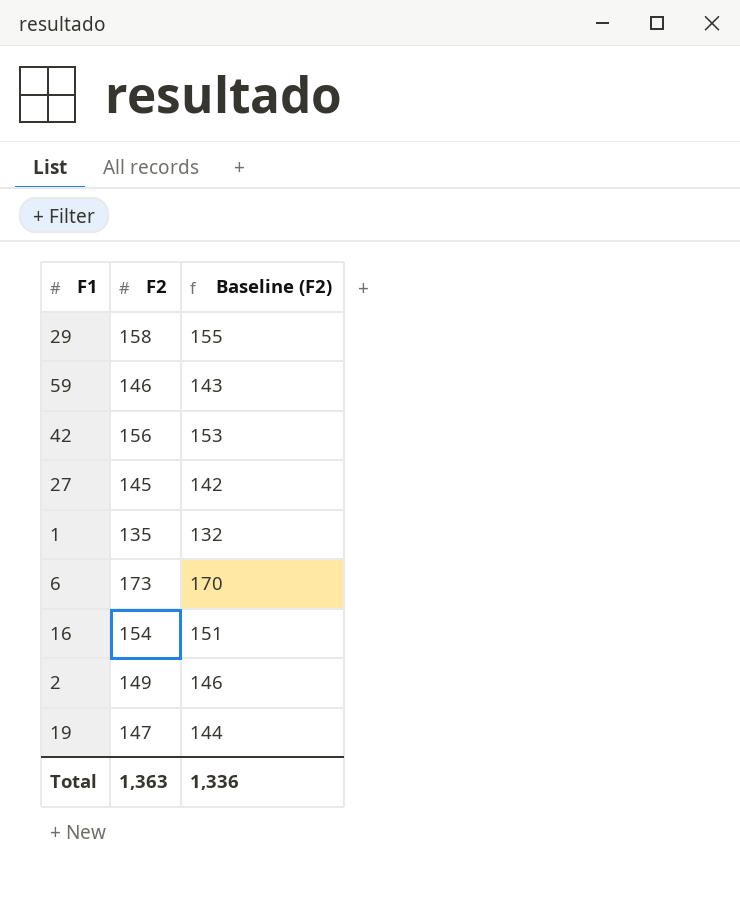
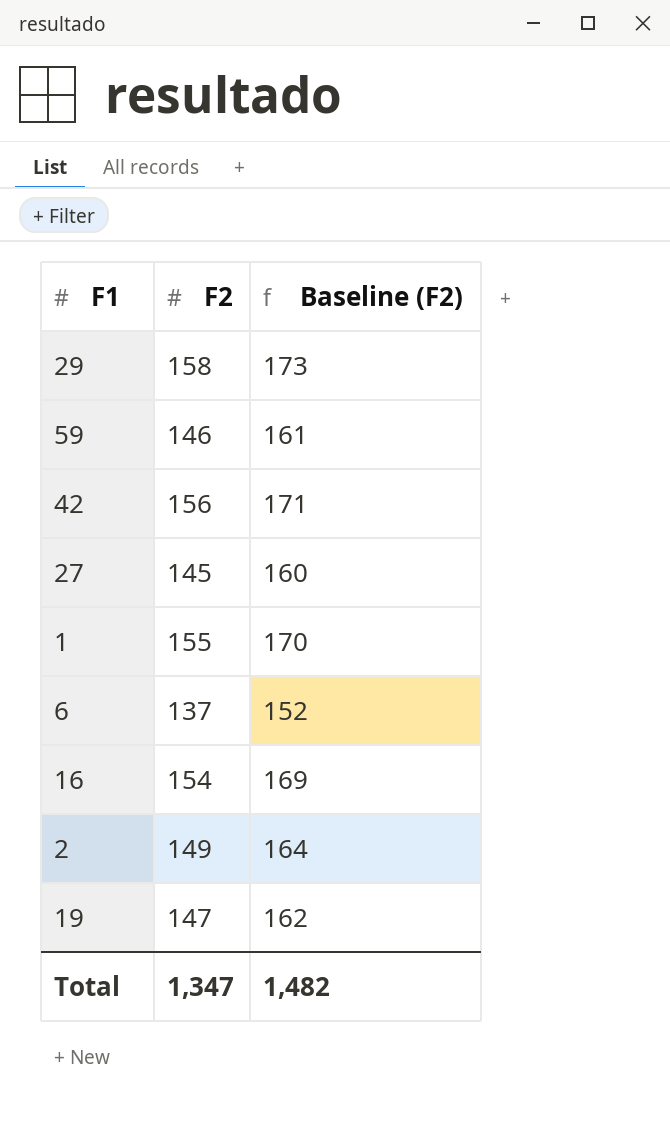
column Baseline (F2) | formula: [F2] - 3 -> [F2] + 15
1 | F2: 135 -> 155
6 | F2: 173 -> 137
Total | F2: 1,363 -> 1,347
Total | Baseline (F2): 1,336 -> 1,482

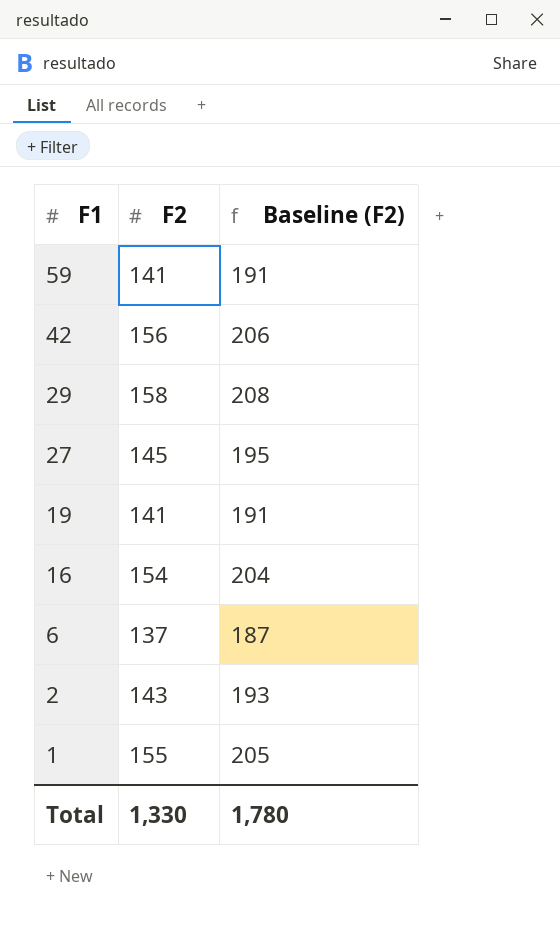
row order: none -> F1 descending
column Baseline (F2) | formula: [F2] + 15 -> [F2] + 50
59 | F2: 146 -> 141
19 | F2: 147 -> 141
2 | F2: 149 -> 143
Total | F2: 1,347 -> 1,330
Total | Baseline (F2): 1,482 -> 1,780

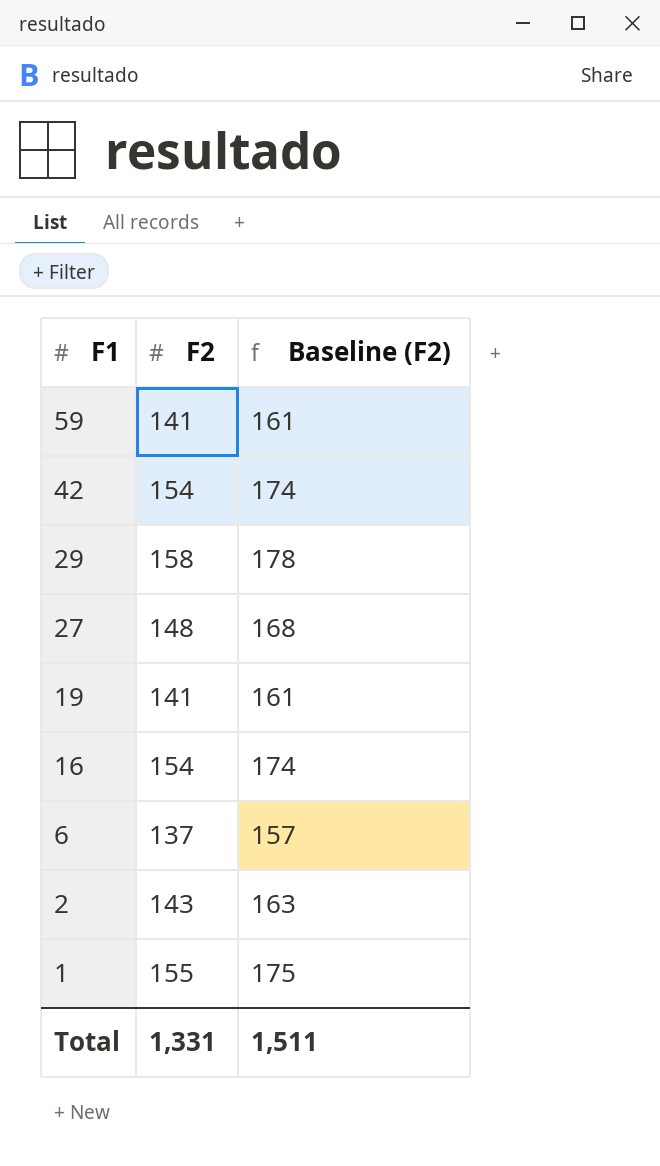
column Baseline (F2) | formula: [F2] + 50 -> [F2] + 20
42 | F2: 156 -> 154
27 | F2: 145 -> 148
Total | F2: 1,330 -> 1,331
Total | Baseline (F2): 1,780 -> 1,511

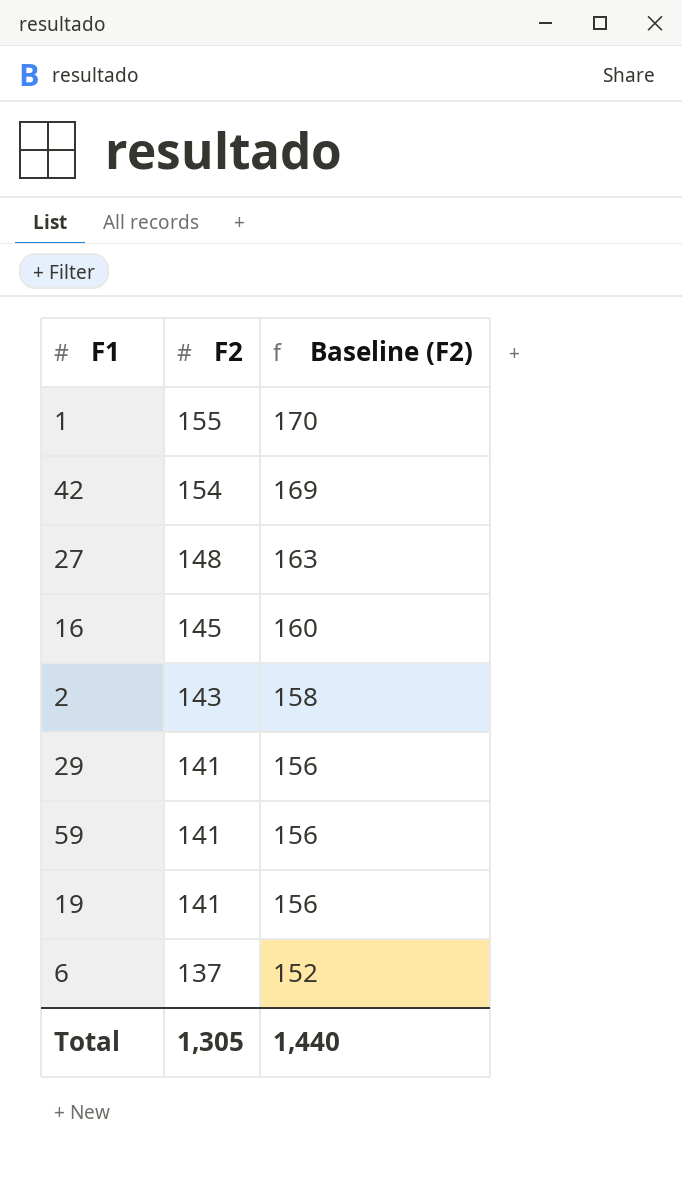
row order: F1 descending -> F2 descending
column Baseline (F2) | formula: [F2] + 20 -> [F2] + 15
16 | F2: 154 -> 145
29 | F2: 158 -> 141
Total | F2: 1,331 -> 1,305
Total | Baseline (F2): 1,511 -> 1,440

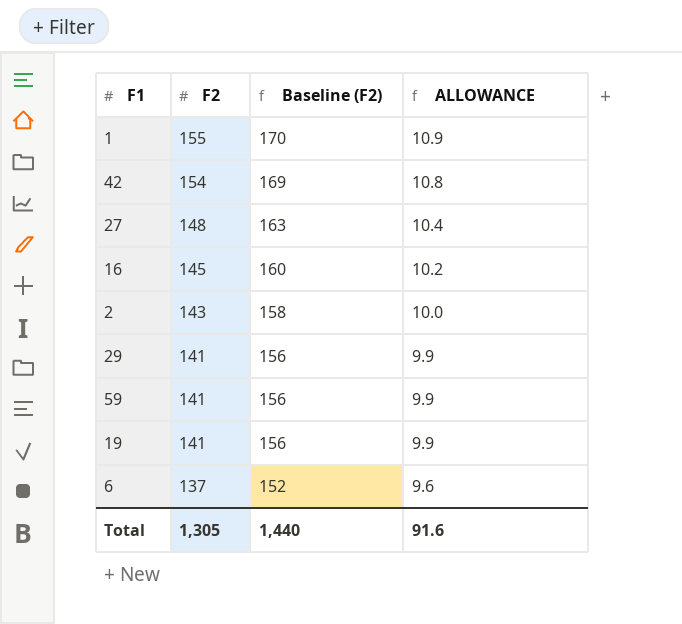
column ALLOWANCE | formula: none -> [F2] * 0.07

